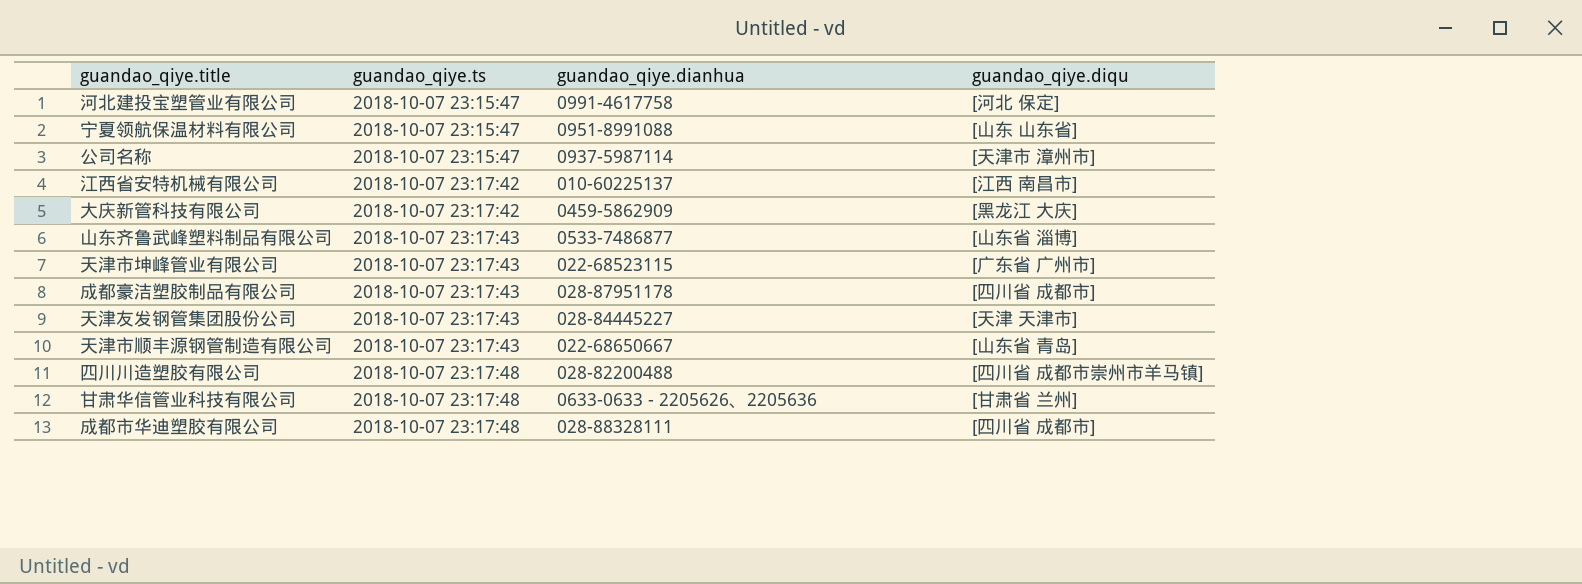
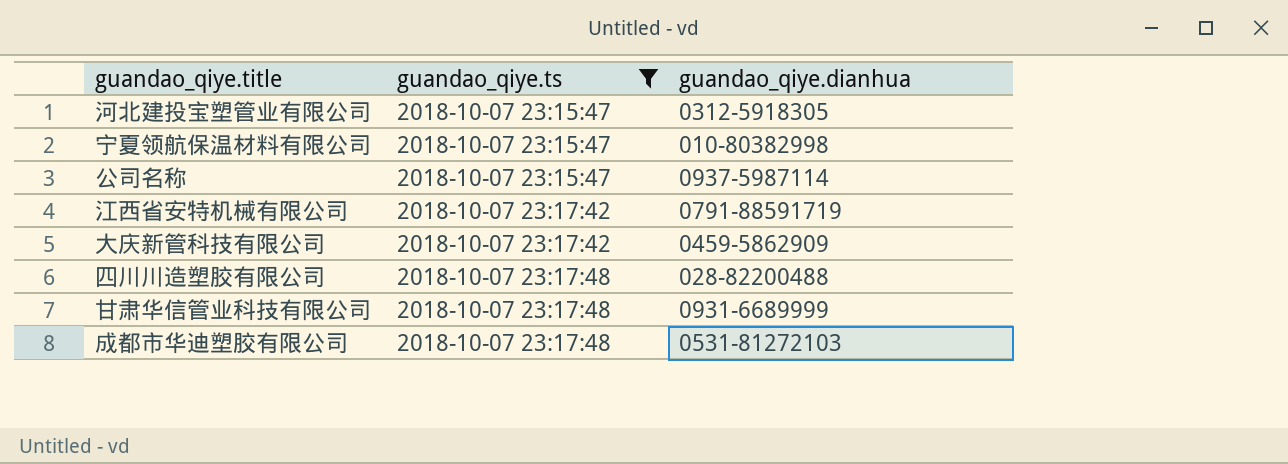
filter: none -> guandao_qiye.ts != 2018-10-07 23:17:43
column guandao_qiye.diqu | position: 4 -> none
河北建投宝塑管业有限公司 | guandao_qiye.dianhua: 0991-4617758 -> 0312-5918305
宁夏领航保温材料有限公司 | guandao_qiye.dianhua: 0951-8991088 -> 010-80382998
江西省安特机械有限公司 | guandao_qiye.dianhua: 010-60225137 -> 0791-88591719
甘肃华信管业科技有限公司 | guandao_qiye.dianhua: 0633-0633 - 2205626、2205636 -> 0931-6689999
成都市华迪塑胶有限公司 | guandao_qiye.dianhua: 028-88328111 -> 0531-81272103

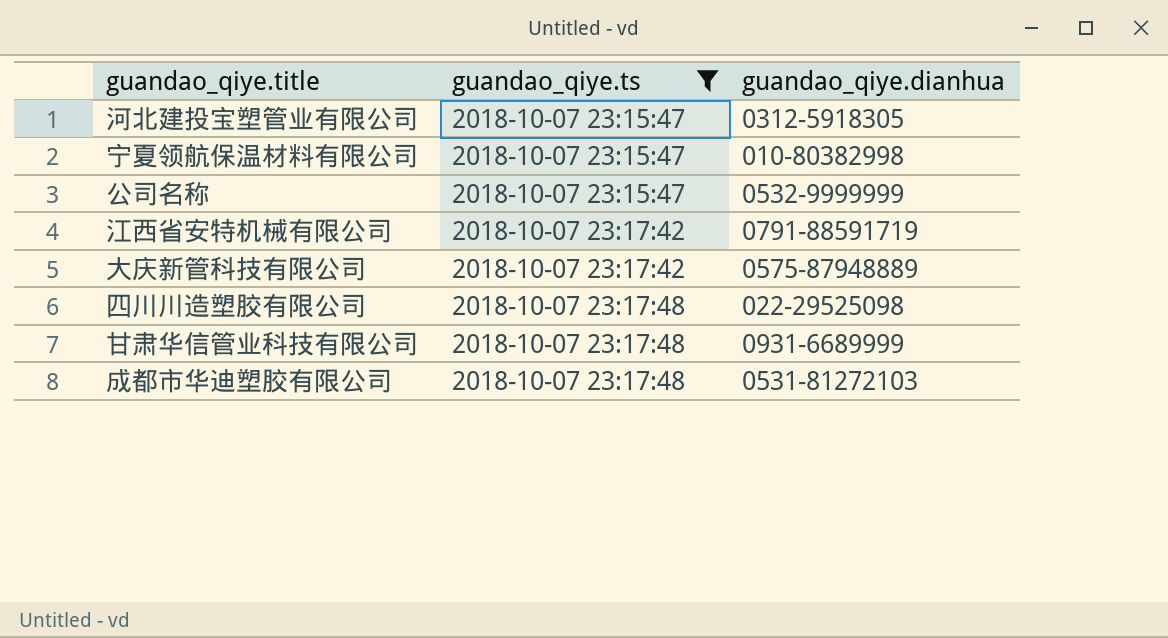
公司名称 | guandao_qiye.dianhua: 0937-5987114 -> 0532-9999999
大庆新管科技有限公司 | guandao_qiye.dianhua: 0459-5862909 -> 0575-87948889
四川川造塑胶有限公司 | guandao_qiye.dianhua: 028-82200488 -> 022-29525098

